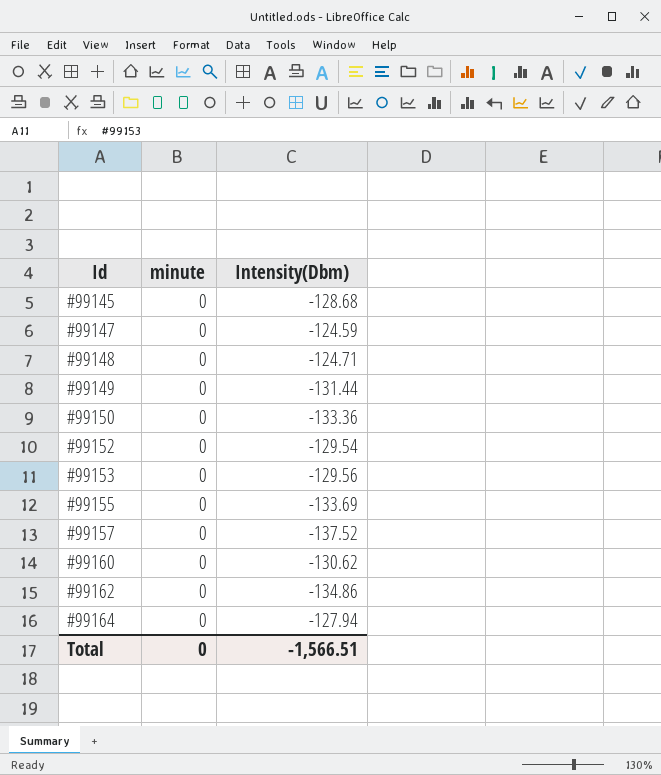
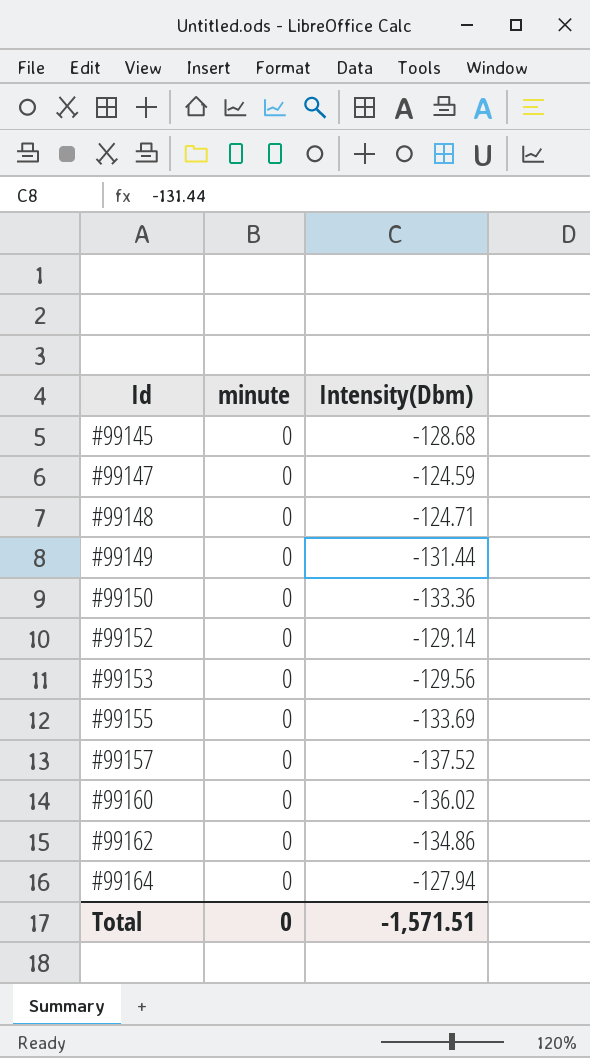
#99152 | Intensity(Dbm): -129.54 -> -129.14
#99160 | Intensity(Dbm): -130.62 -> -136.02
Total | Intensity(Dbm): -1,566.51 -> -1,571.51

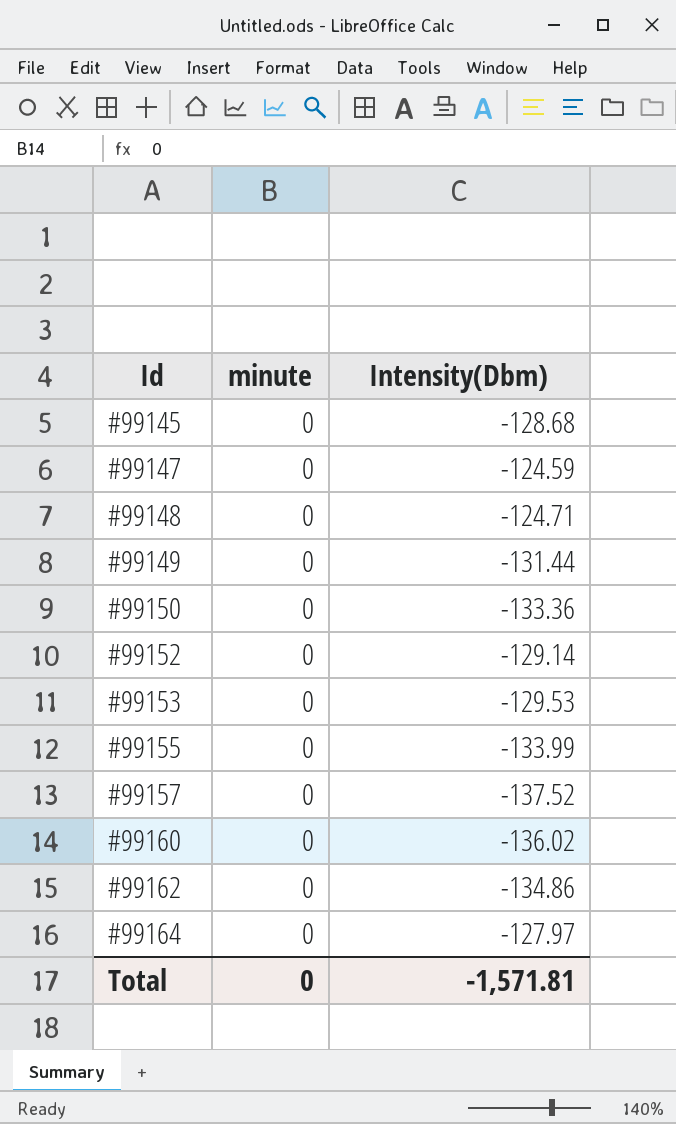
#99153 | Intensity(Dbm): -129.56 -> -129.53
#99155 | Intensity(Dbm): -133.69 -> -133.99
#99164 | Intensity(Dbm): -127.94 -> -127.97
Total | Intensity(Dbm): -1,571.51 -> -1,571.81

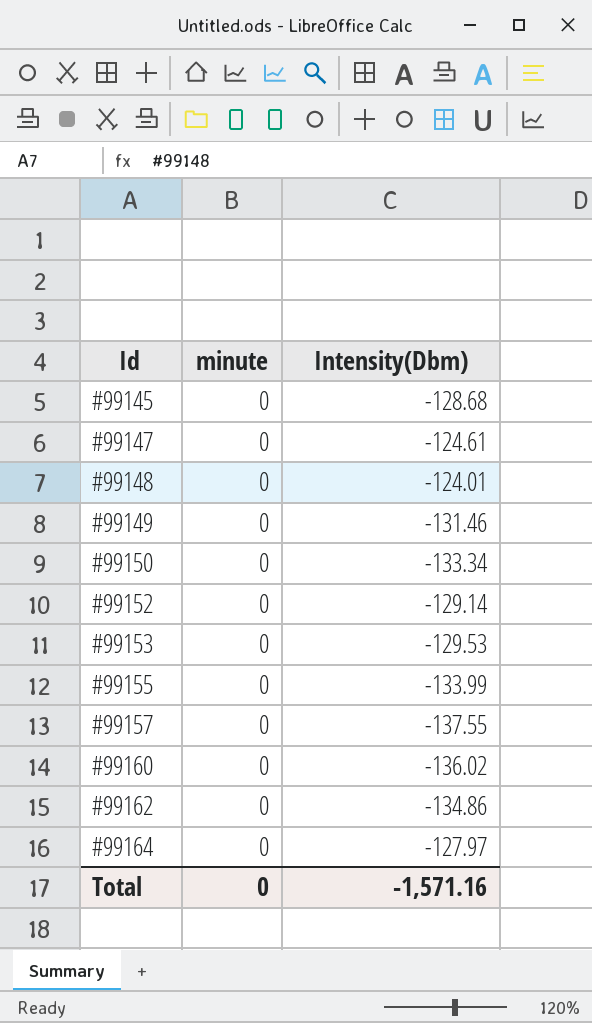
#99147 | Intensity(Dbm): -124.59 -> -124.61
#99148 | Intensity(Dbm): -124.71 -> -124.01
#99149 | Intensity(Dbm): -131.44 -> -131.46
#99150 | Intensity(Dbm): -133.36 -> -133.34
#99157 | Intensity(Dbm): -137.52 -> -137.55
Total | Intensity(Dbm): -1,571.81 -> -1,571.16

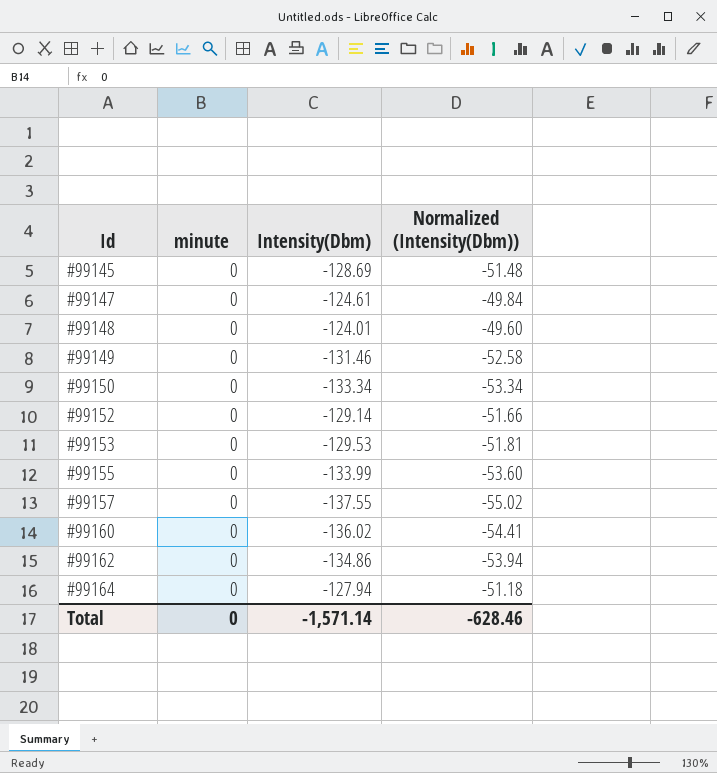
column Normalized (Intensity(Dbm)) | formula: none -> [Intensity(Dbm)] * 0.4
#99145 | Intensity(Dbm): -128.68 -> -128.69
#99164 | Intensity(Dbm): -127.97 -> -127.94
Total | Intensity(Dbm): -1,571.16 -> -1,571.14

